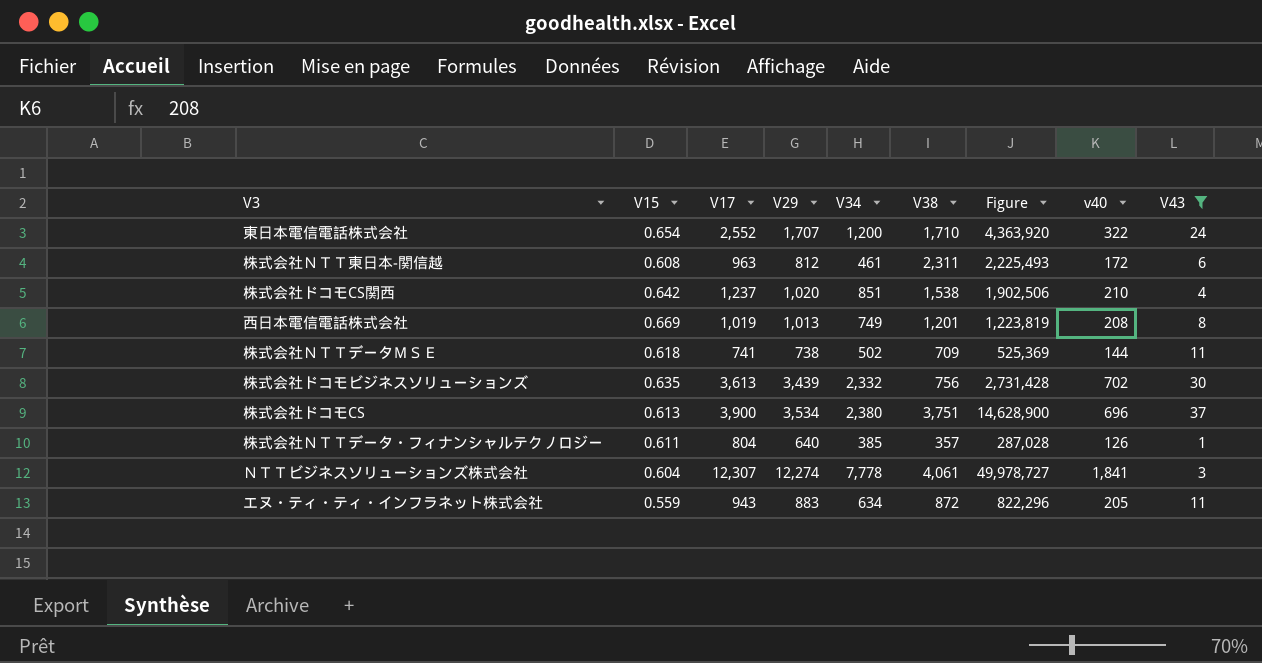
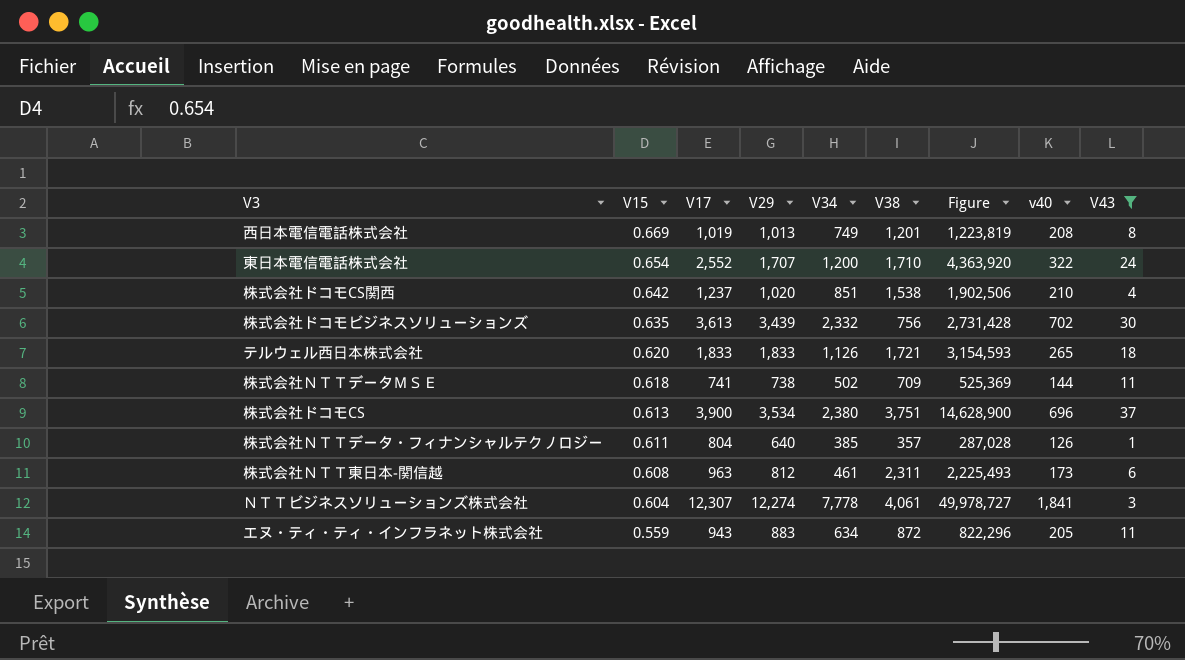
row order: none -> V15 descending
row テルウェル西日本株式会社: none -> 0.620 | 1,833 | 1,833 | 1,126 | 1,721 | 3,154,593 | 265 | 18
株式会社ＮＴＴ東日本‐関信越 | v40: 172 -> 173

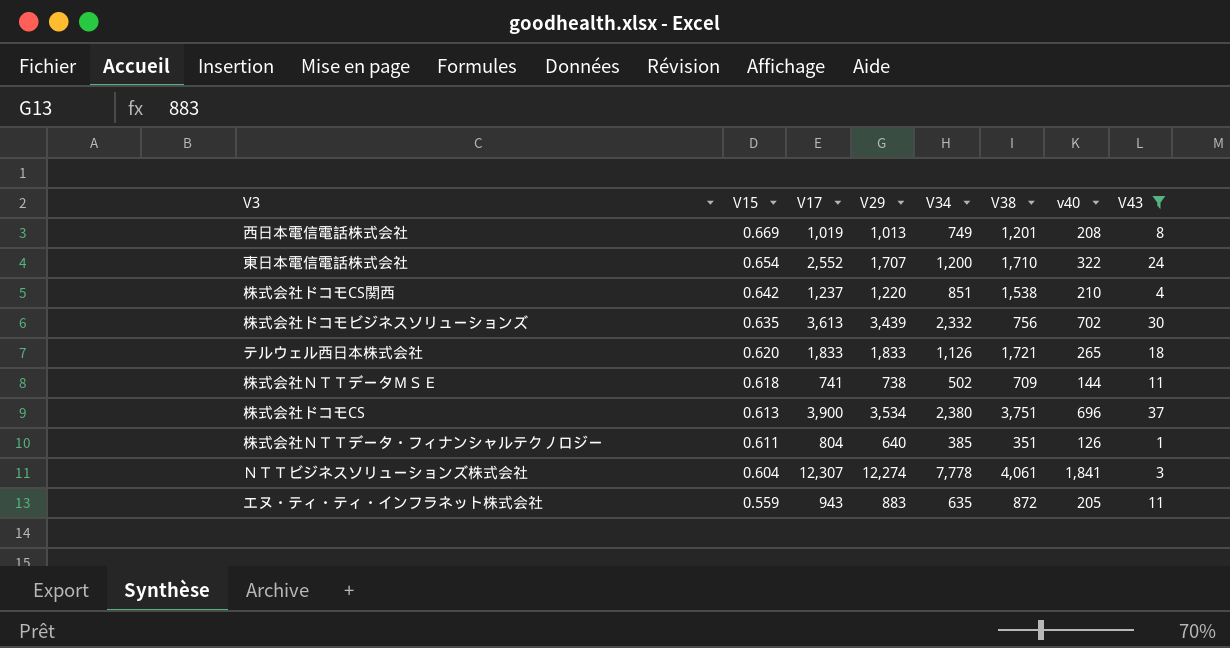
column Figure | formula: [V17] * [V38] -> none
row 株式会社ＮＴＴ東日本‐関信越: 0.608 | 963 | 812 | 461 | 2,311 | 2,225,493 | 173 | 6 -> none
株式会社ドコモCS関西 | V29: 1,020 -> 1,220
株式会社ＮＴＴデータ・フィナンシャルテクノロジー | V38: 357 -> 351
エヌ・ティ・ティ・インフラネット株式会社 | V34: 634 -> 635

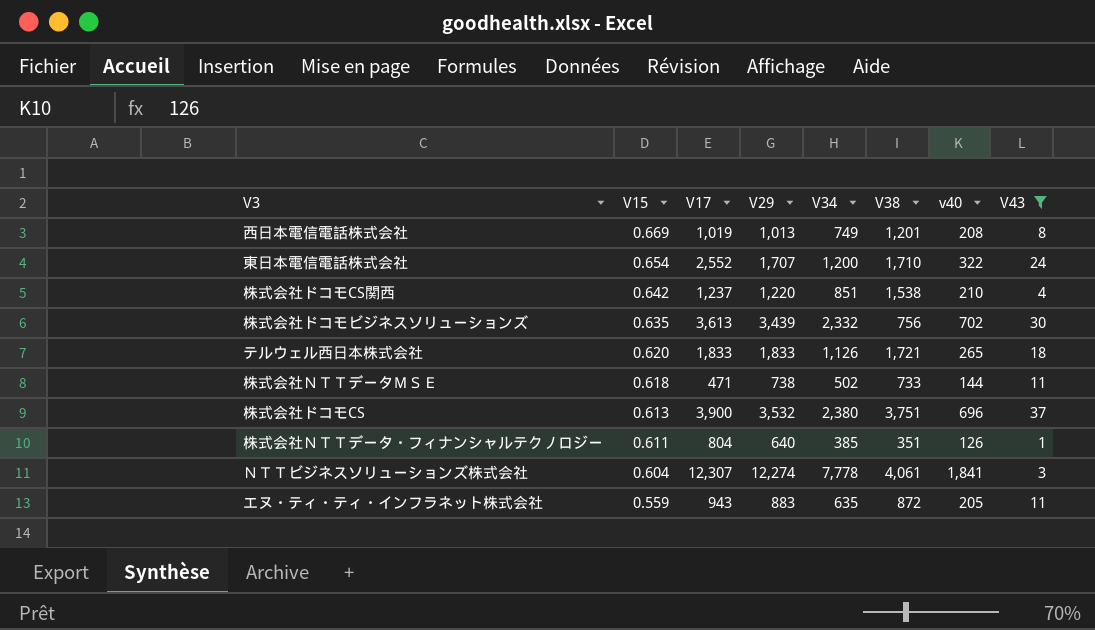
株式会社ＮＴＴデータＭＳＥ | V17: 741 -> 471
株式会社ＮＴＴデータＭＳＥ | V38: 709 -> 733
株式会社ドコモCS | V29: 3,534 -> 3,532

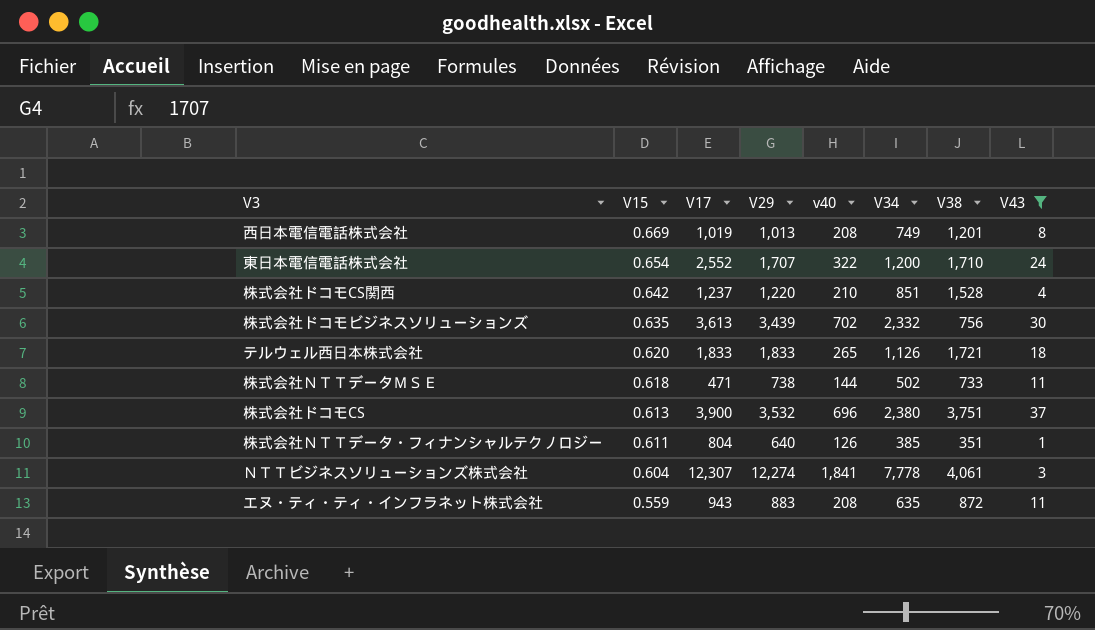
column v40 | position: 7 -> 5
株式会社ドコモCS関西 | V38: 1,538 -> 1,528
エヌ・ティ・ティ・インフラネット株式会社 | v40: 205 -> 208

